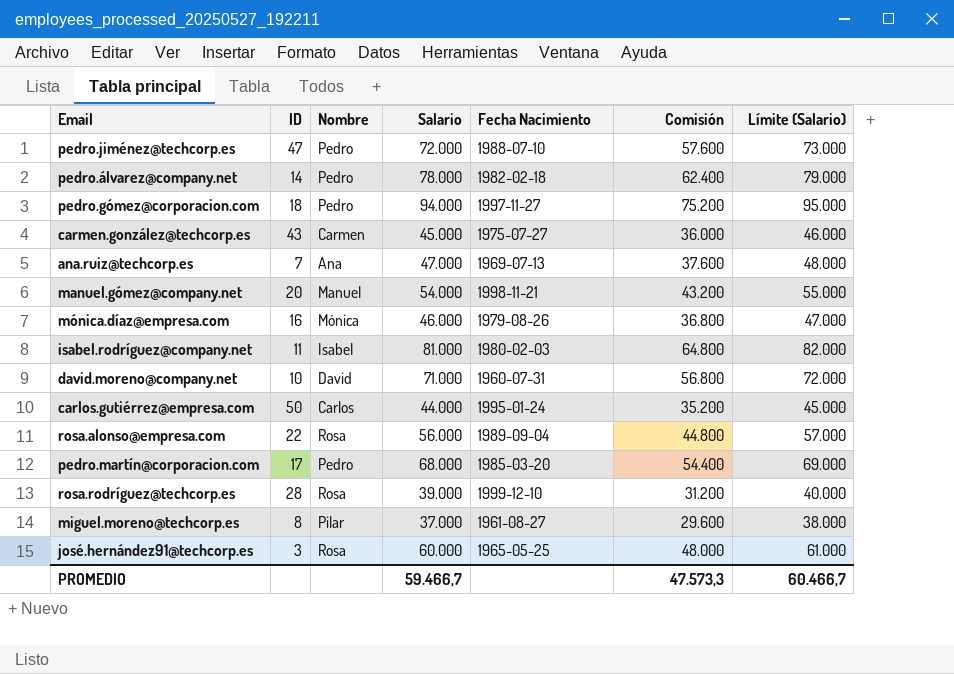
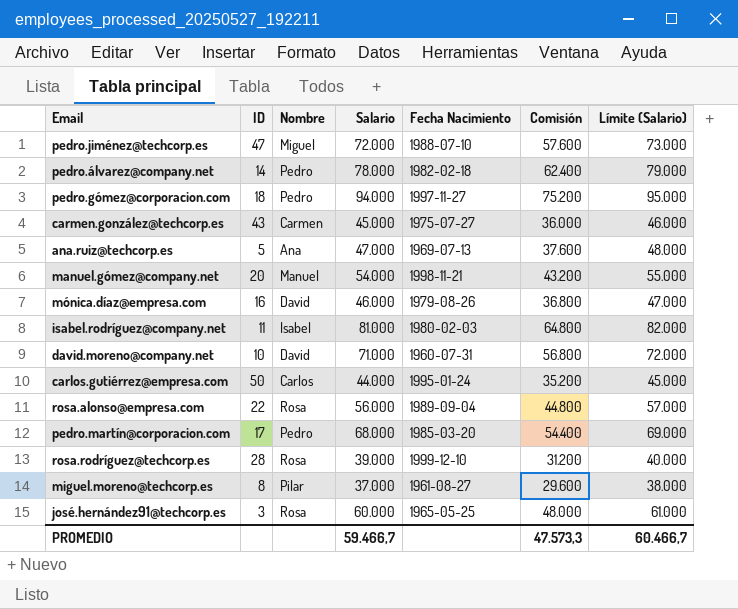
pedro.jiménez@techcorp.es | Nombre: Pedro -> Miguel
ana.ruiz@techcorp.es | ID: 7 -> 5
mónica.díaz@empresa.com | Nombre: Mónica -> David

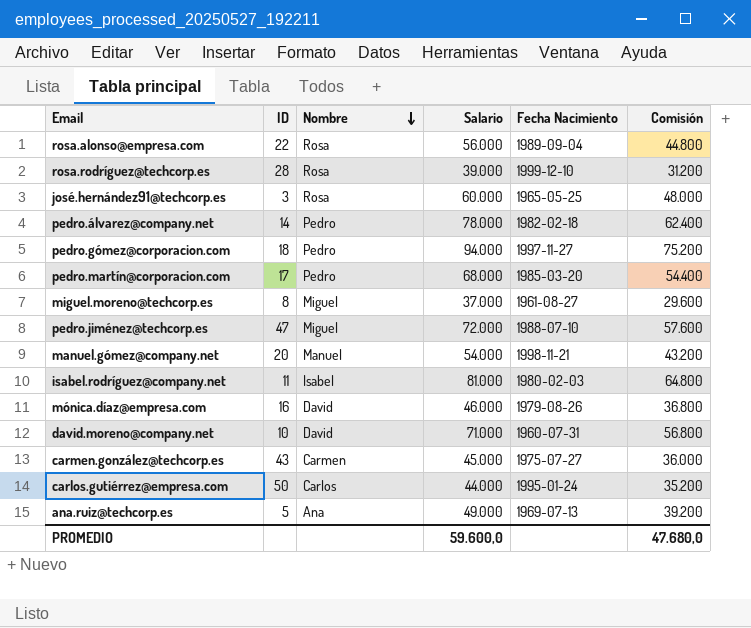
row order: none -> Nombre descending
column Límite (Salario) | formula: [Salario] + 1000 -> none
miguel.moreno@techcorp.es | Nombre: Pilar -> Miguel
ana.ruiz@techcorp.es | Salario: 47.000 -> 49.000
ana.ruiz@techcorp.es | Comisión: 37.600 -> 39.200
PROMEDIO | Salario: 59.466,7 -> 59.600,0
PROMEDIO | Comisión: 47.573,3 -> 47.680,0

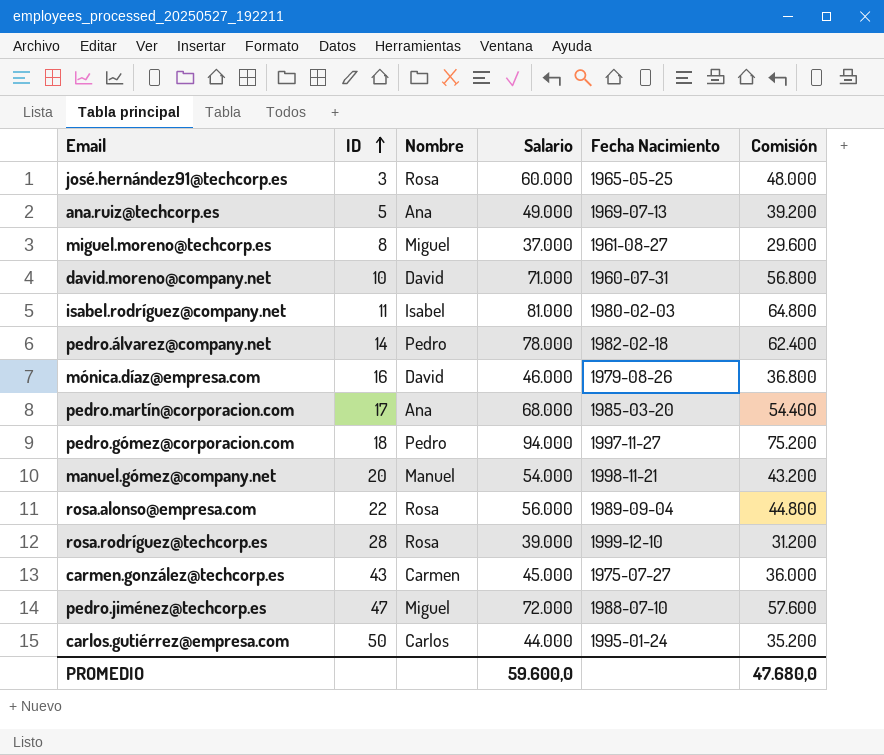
row order: Nombre descending -> ID ascending
pedro.martín@corporacion.com | Nombre: Pedro -> Ana

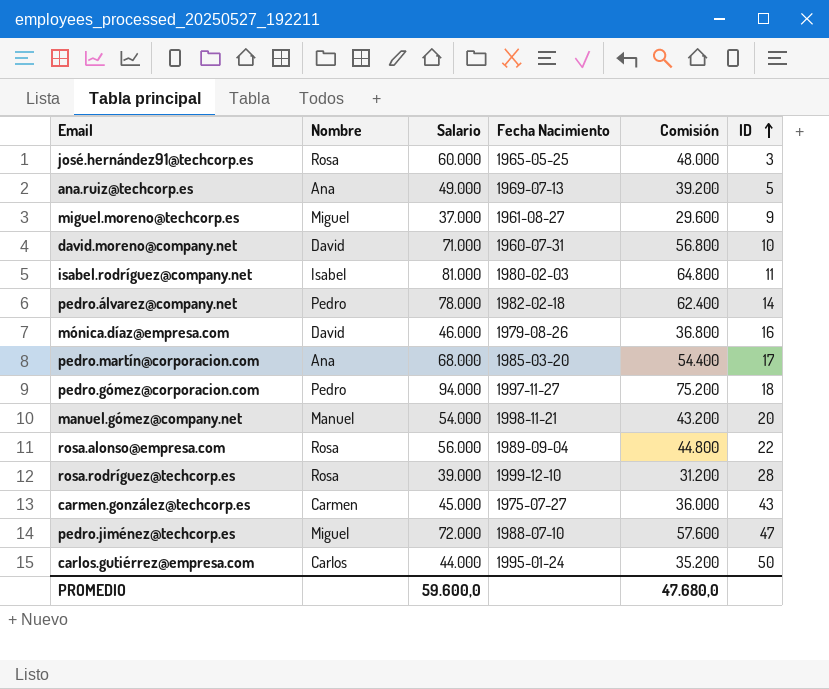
column ID | position: 2 -> 6
miguel.moreno@techcorp.es | ID: 8 -> 9

